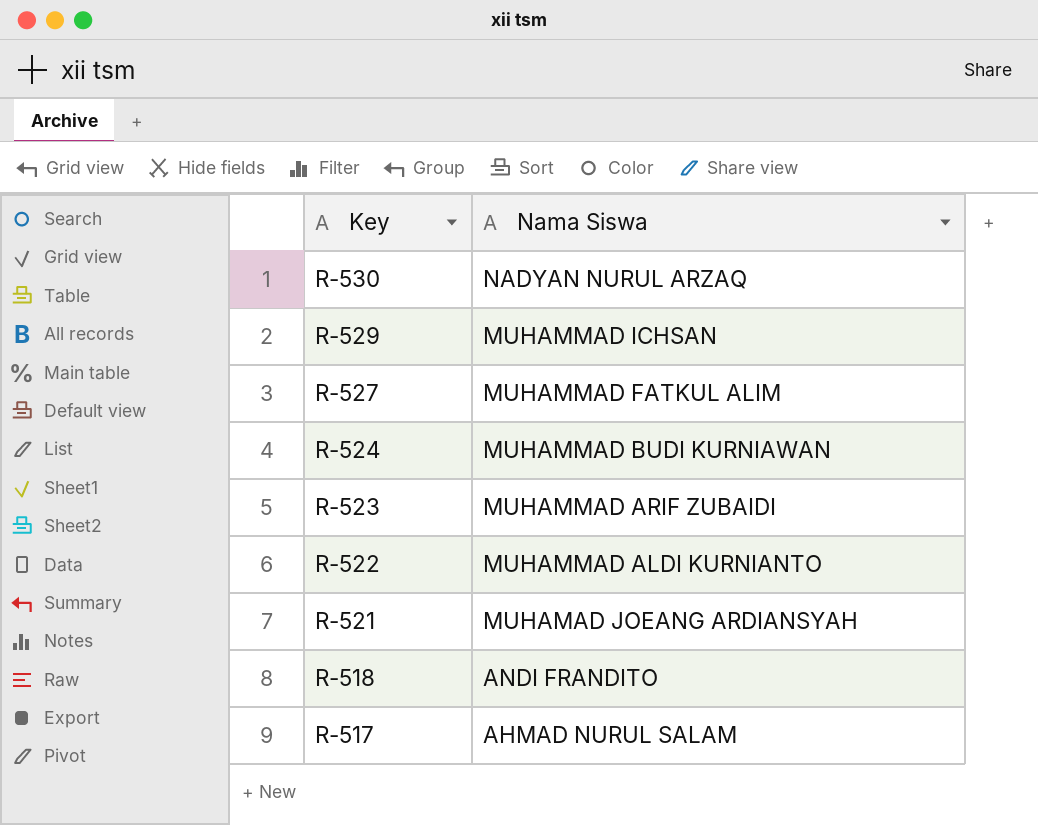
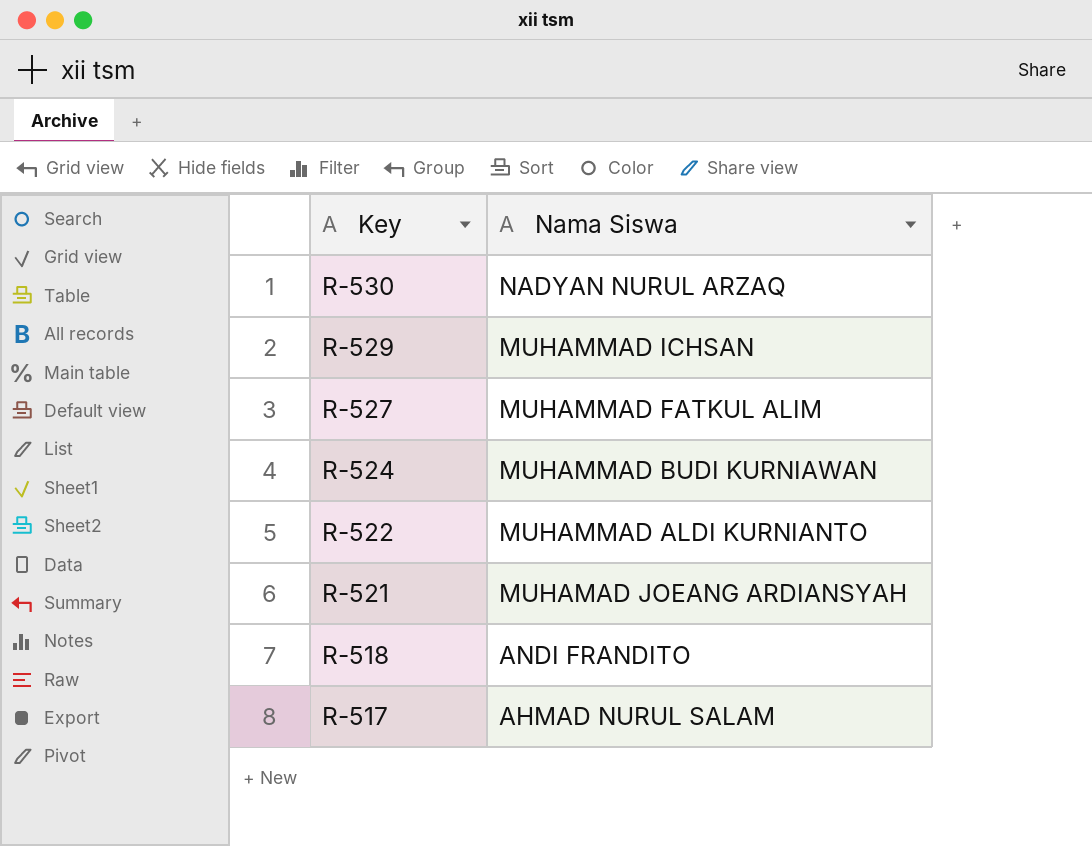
row R-523: MUHAMMAD ARIF ZUBAIDI -> none

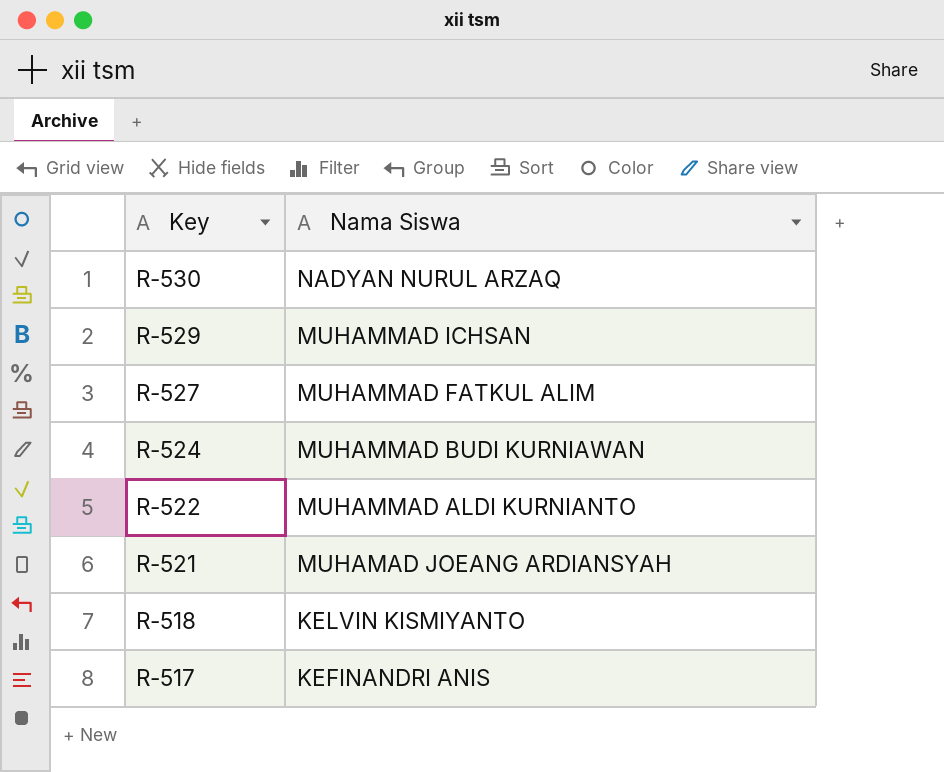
R-518 | Nama Siswa: ANDI FRANDITO -> KELVIN KISMIYANTO
R-517 | Nama Siswa: AHMAD NURUL SALAM -> KEFINANDRI ANIS

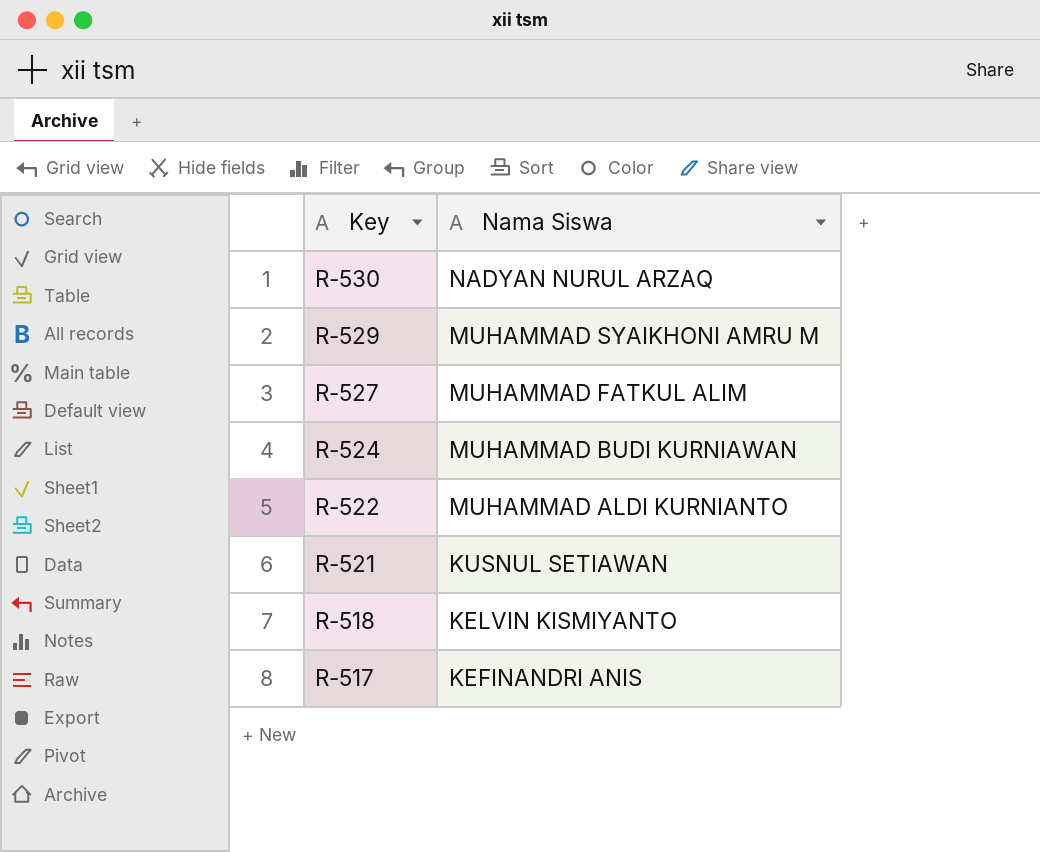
R-529 | Nama Siswa: MUHAMMAD ICHSAN -> MUHAMMAD SYAIKHONI AMRU M
R-521 | Nama Siswa: MUHAMAD JOEANG ARDIANSYAH -> KUSNUL SETIAWAN

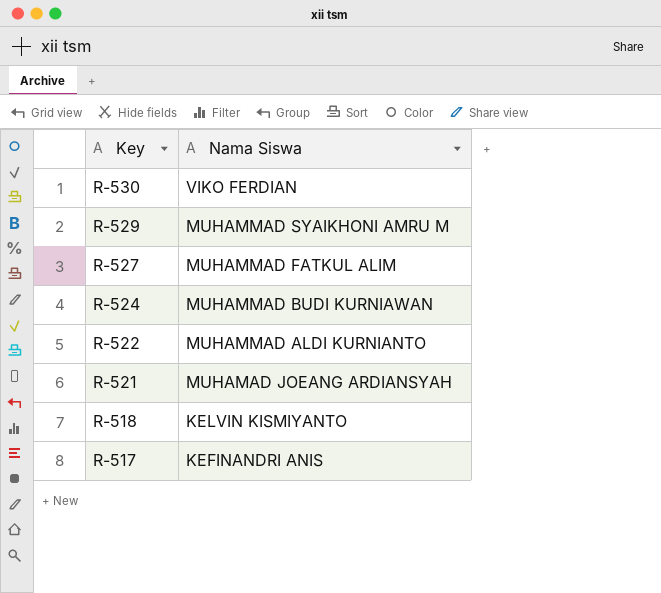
R-530 | Nama Siswa: NADYAN NURUL ARZAQ -> VIKO FERDIAN
R-521 | Nama Siswa: KUSNUL SETIAWAN -> MUHAMAD JOEANG ARDIANSYAH

